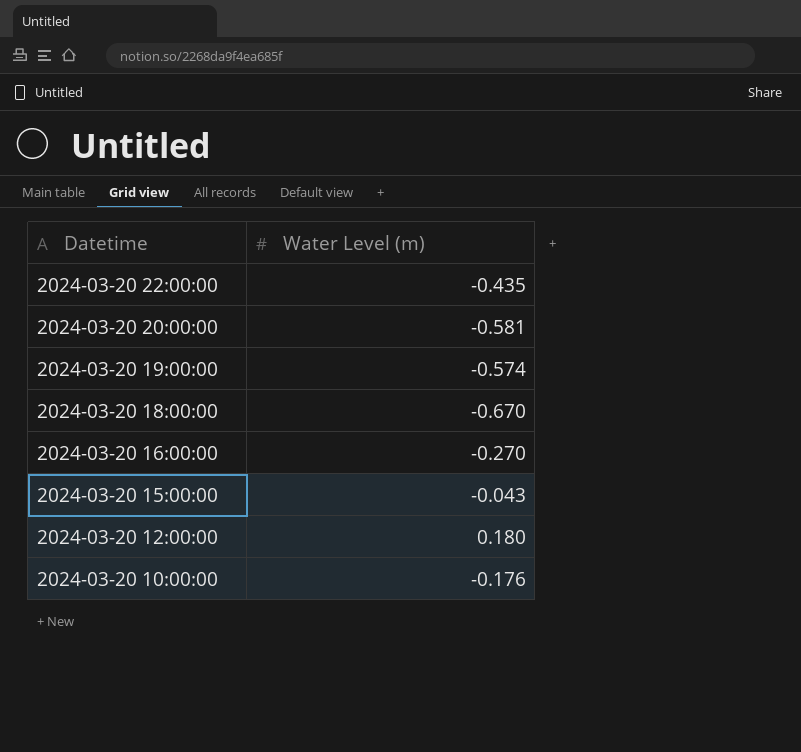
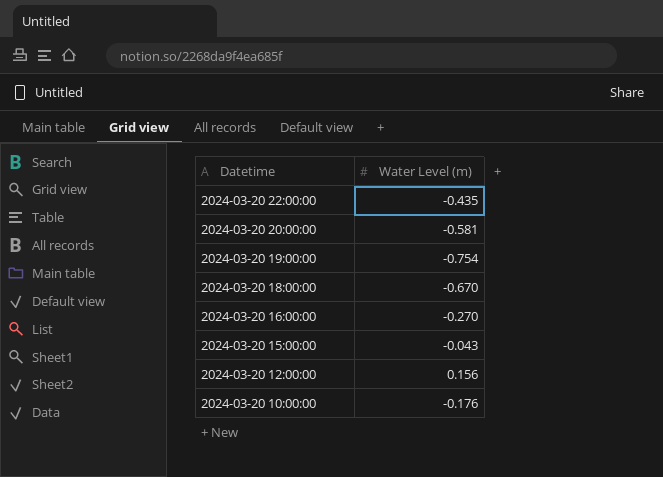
2024-03-20 19:00:00 | Water Level (m): -0.574 -> -0.754
2024-03-20 12:00:00 | Water Level (m): 0.180 -> 0.156

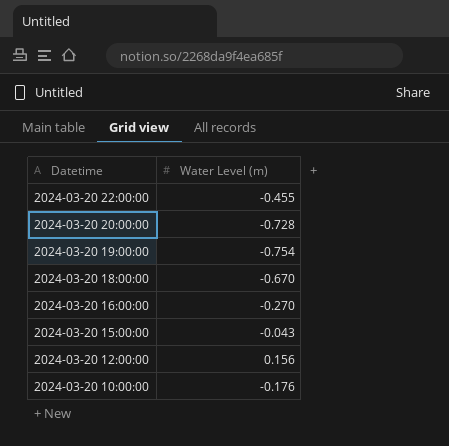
2024-03-20 22:00:00 | Water Level (m): -0.435 -> -0.455
2024-03-20 20:00:00 | Water Level (m): -0.581 -> -0.728

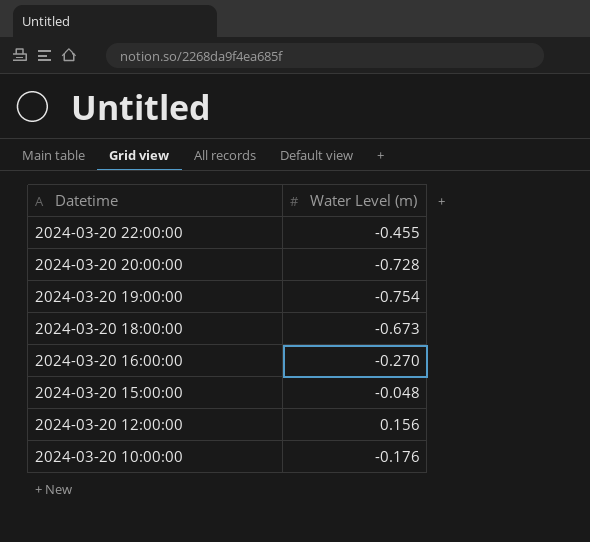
2024-03-20 18:00:00 | Water Level (m): -0.670 -> -0.673
2024-03-20 15:00:00 | Water Level (m): -0.043 -> -0.048

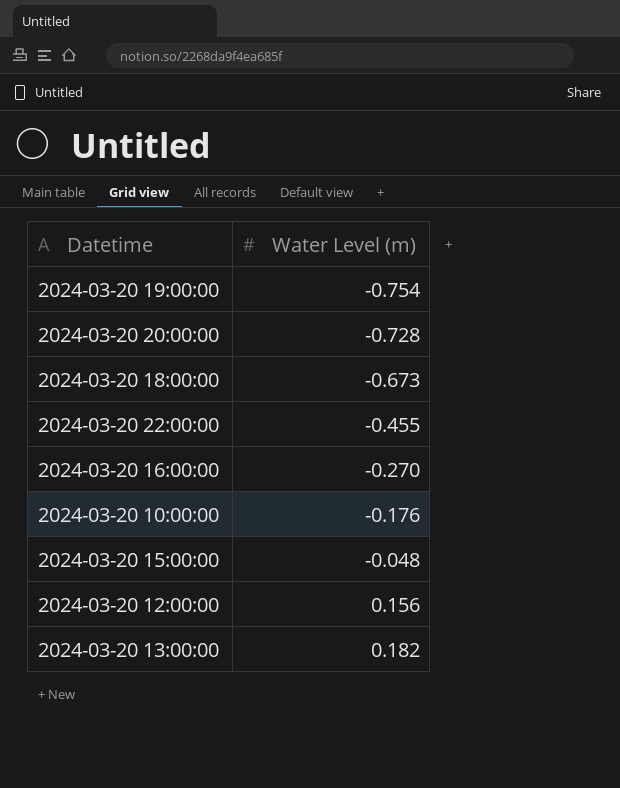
row order: Datetime descending -> Water Level (m) ascending
row 2024-03-20 13:00:00: none -> 0.182

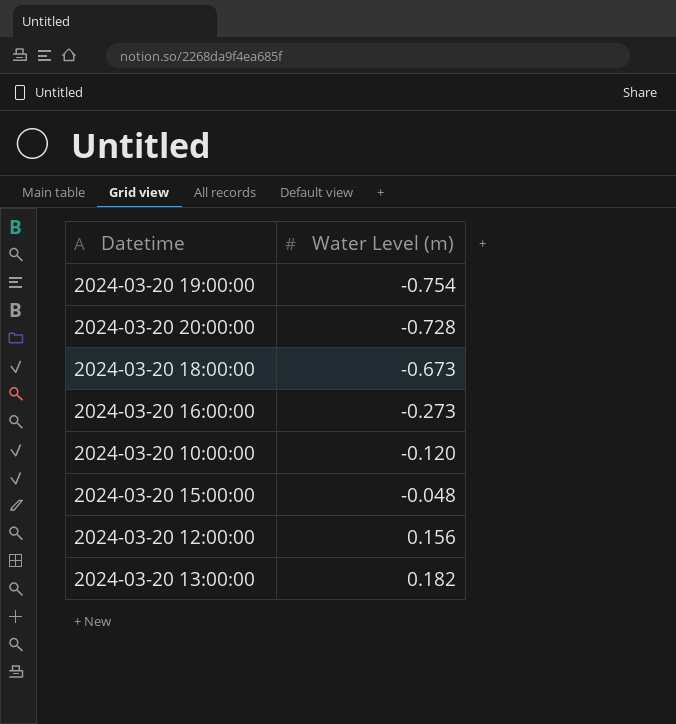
row 2024-03-20 22:00:00: -0.455 -> none
2024-03-20 16:00:00 | Water Level (m): -0.270 -> -0.273
2024-03-20 10:00:00 | Water Level (m): -0.176 -> -0.120

